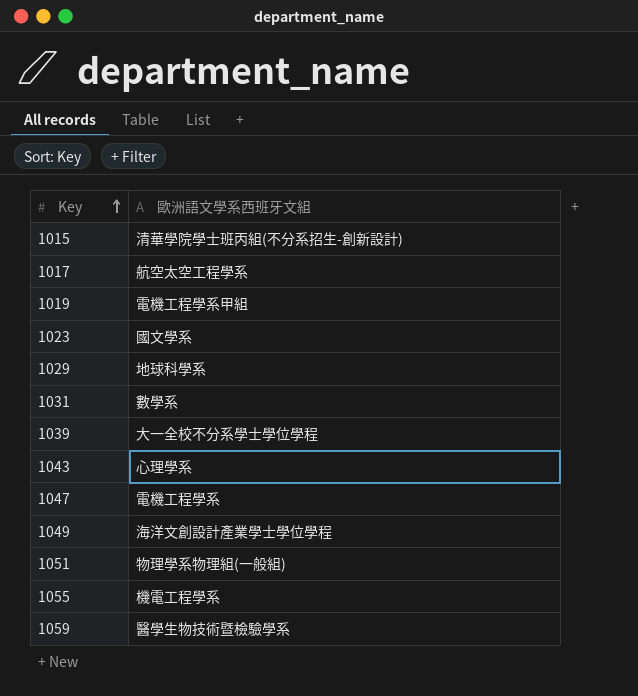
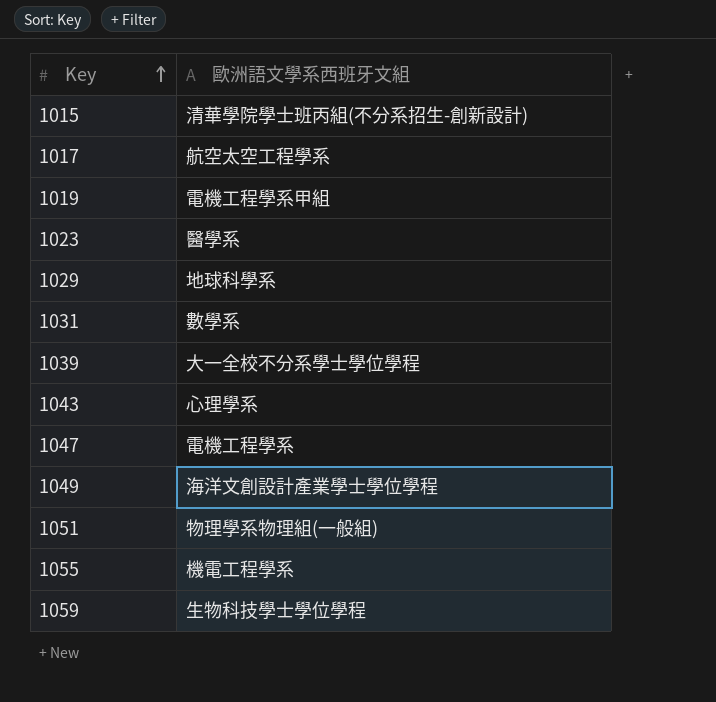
1023 | 歐洲語文學系西班牙文組: 國文學系 -> 醫學系
1059 | 歐洲語文學系西班牙文組: 醫學生物技術暨檢驗學系 -> 生物科技學士學位學程

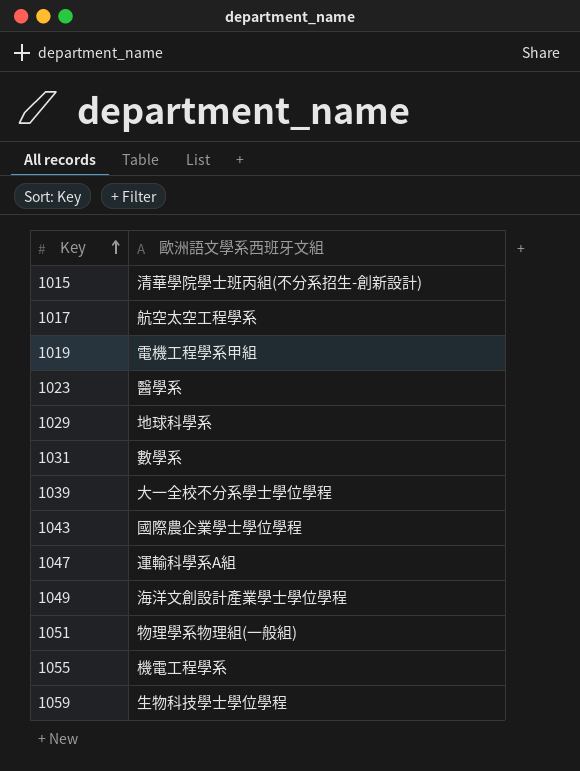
1043 | 歐洲語文學系西班牙文組: 心理學系 -> 國際農企業學士學位學程
1047 | 歐洲語文學系西班牙文組: 電機工程學系 -> 運輸科學系A組

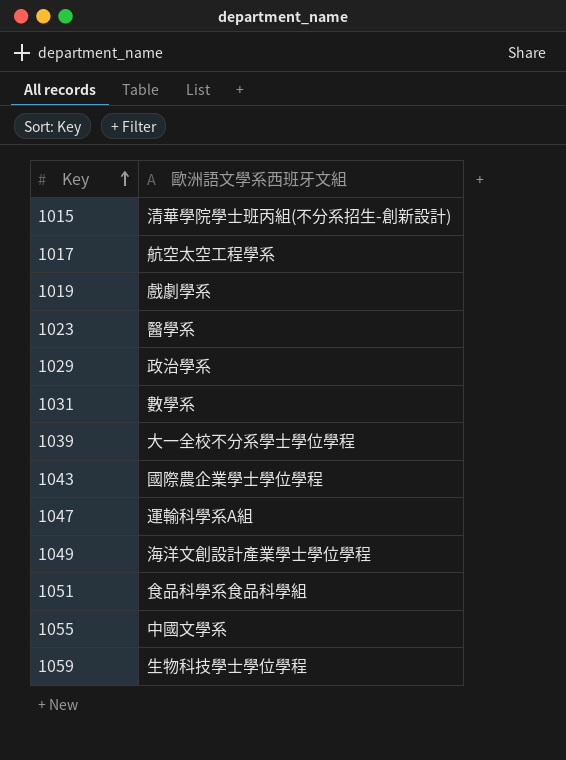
1019 | 歐洲語文學系西班牙文組: 電機工程學系甲組 -> 戲劇學系
1029 | 歐洲語文學系西班牙文組: 地球科學系 -> 政治學系
1051 | 歐洲語文學系西班牙文組: 物理學系物理組(一般組) -> 食品科學系食品科學組
1055 | 歐洲語文學系西班牙文組: 機電工程學系 -> 中國文學系

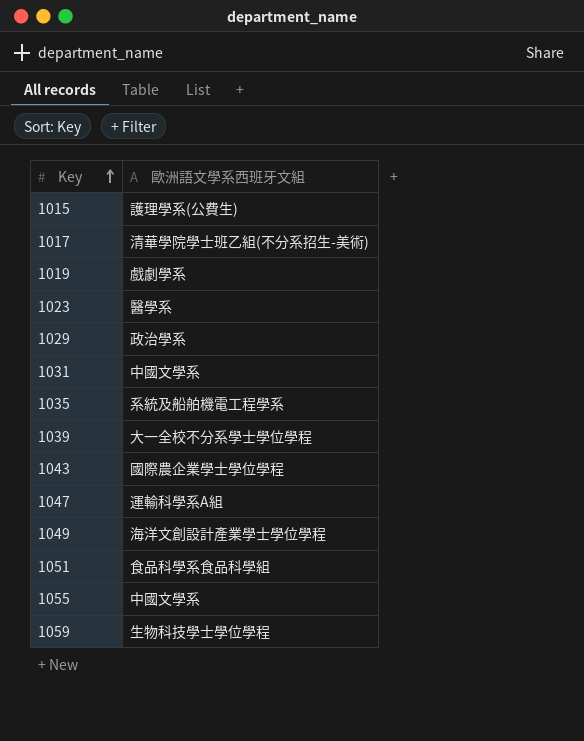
1015 | 歐洲語文學系西班牙文組: 清華學院學士班丙組(不分系招生-創新設計) -> 護理學系(公費生)
1017 | 歐洲語文學系西班牙文組: 航空太空工程學系 -> 清華學院學士班乙組(不分系招生-美術)
1031 | 歐洲語文學系西班牙文組: 數學系 -> 中國文學系
row 1035: none -> 系統及船舶機電工程學系

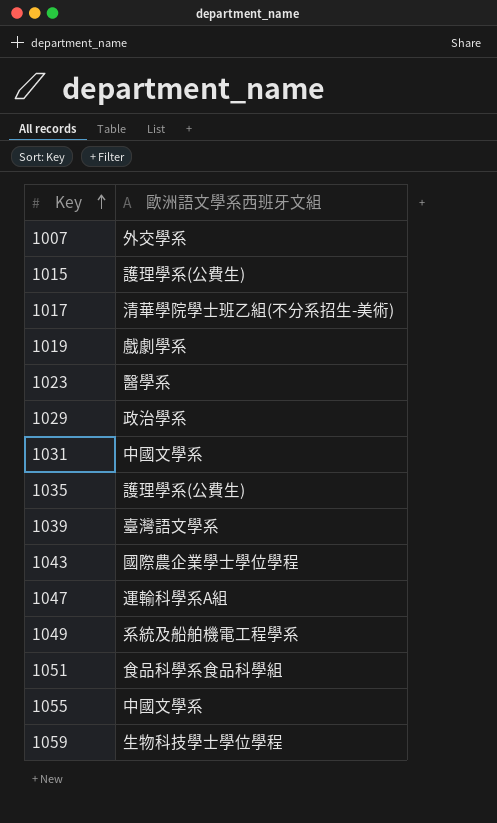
row 1007: none -> 外交學系
1035 | 歐洲語文學系西班牙文組: 系統及船舶機電工程學系 -> 護理學系(公費生)
1039 | 歐洲語文學系西班牙文組: 大一全校不分系學士學位學程 -> 臺灣語文學系
1049 | 歐洲語文學系西班牙文組: 海洋文創設計產業學士學位學程 -> 系統及船舶機電工程學系

